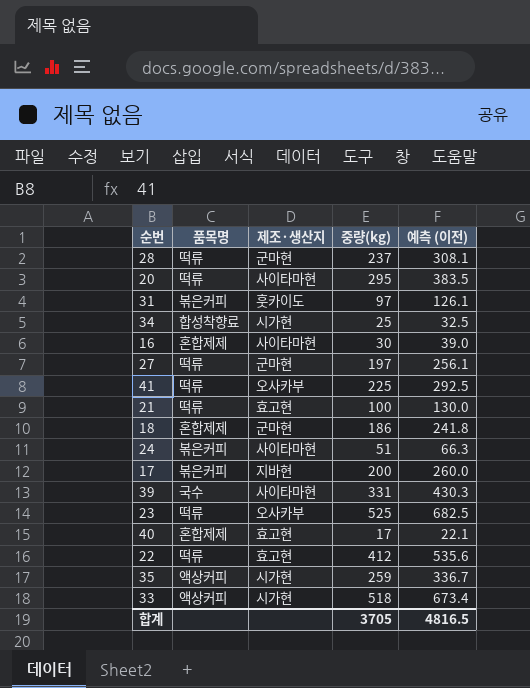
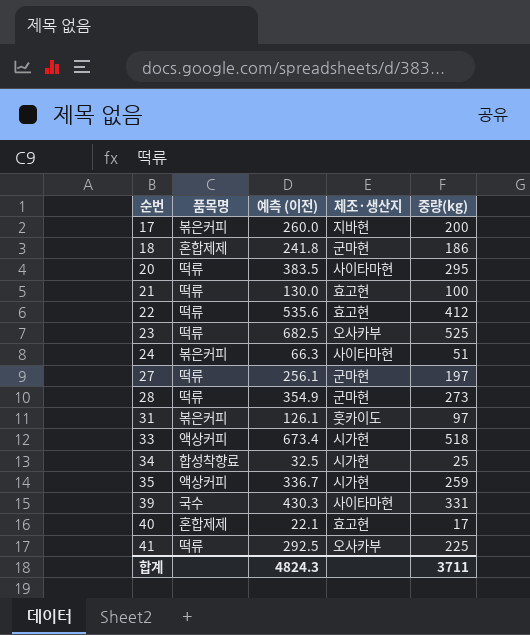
row order: none -> 순번 ascending
column 예측 (이전) | position: 5 -> 3
row 16: 혼합제제 | 사이타마현 | 30 | 39.0 -> none
28 | 예측 (이전): 308.1 -> 354.9
28 | 중량(kg): 237 -> 273
합계 | 예측 (이전): 4816.5 -> 4824.3
합계 | 중량(kg): 3705 -> 3711

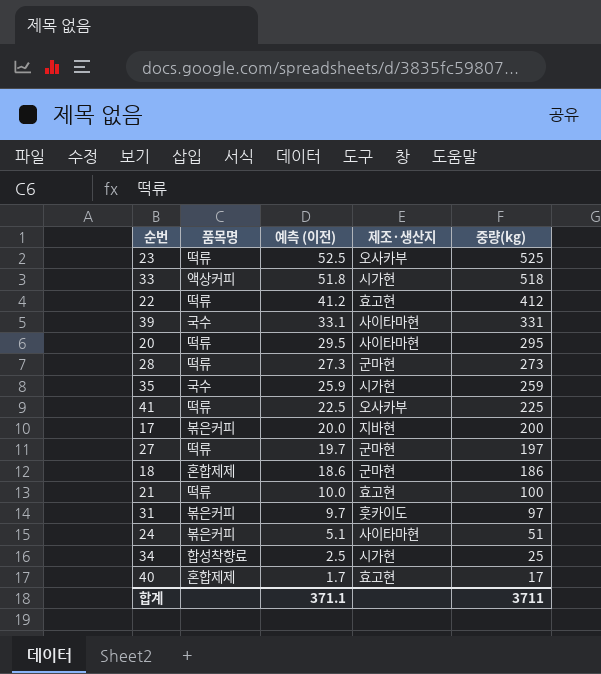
row order: 순번 ascending -> 예측 (이전) descending
column 예측 (이전) | formula: [중량(kg)] * 1.3 -> [중량(kg)] * 0.1
35 | 품목명: 액상커피 -> 국수
합계 | 예측 (이전): 4824.3 -> 371.1

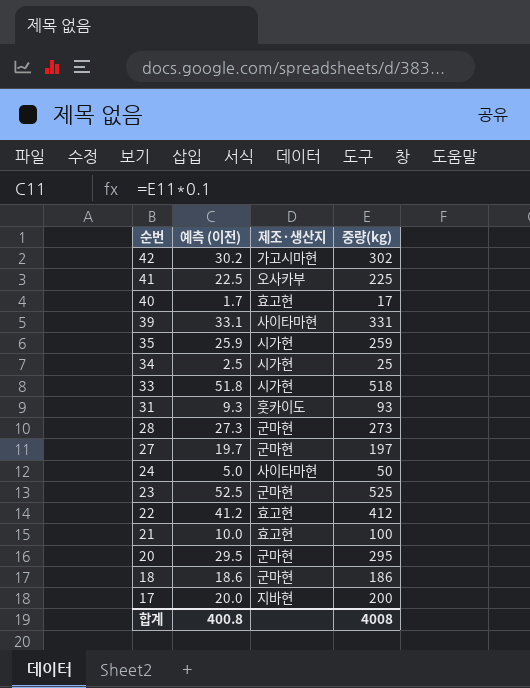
row order: 예측 (이전) descending -> 순번 descending
column 품목명 | position: 2 -> none
row 42: none -> 30.2 | 가고시마현 | 302
31 | 예측 (이전): 9.7 -> 9.3
31 | 중량(kg): 97 -> 93
24 | 예측 (이전): 5.1 -> 5.0
24 | 중량(kg): 51 -> 50
23 | 제조·생산지: 오사카부 -> 군마현
20 | 제조·생산지: 사이타마현 -> 군마현
합계 | 예측 (이전): 371.1 -> 400.8
합계 | 중량(kg): 3711 -> 4008

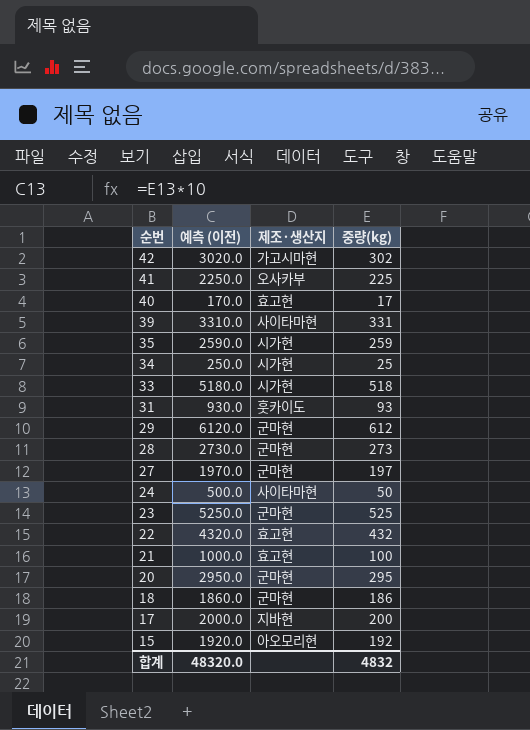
column 예측 (이전) | formula: [중량(kg)] * 0.1 -> [중량(kg)] * 10
row 29: none -> 6120.0 | 군마현 | 612
22 | 중량(kg): 412 -> 432
row 15: none -> 1920.0 | 아오모리현 | 192
합계 | 예측 (이전): 400.8 -> 48320.0
합계 | 중량(kg): 4008 -> 4832

